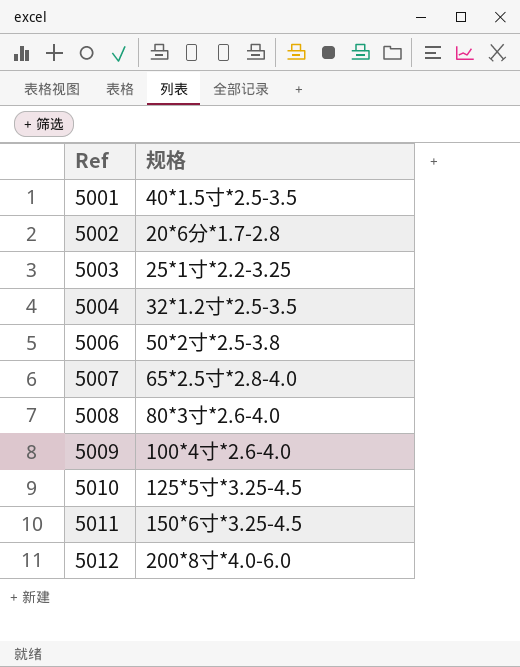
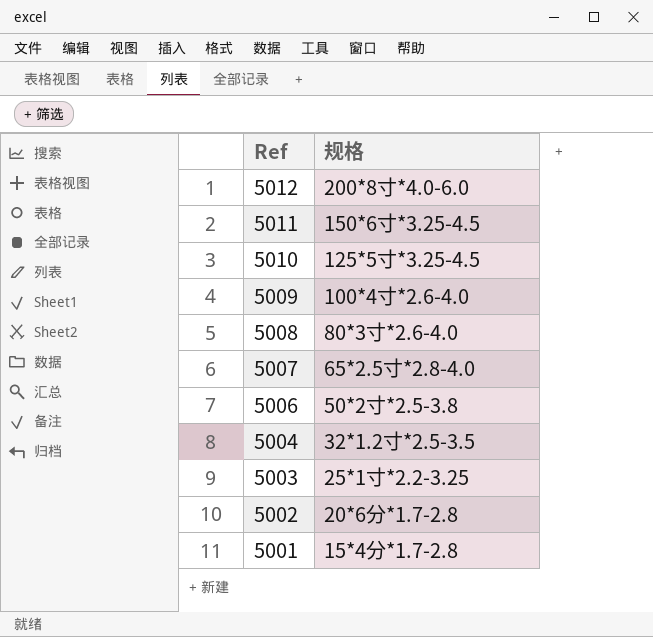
row order: Ref ascending -> Ref descending
5001 | 规格: 40*1.5寸*2.5-3.5 -> 15*4分*1.7-2.8

